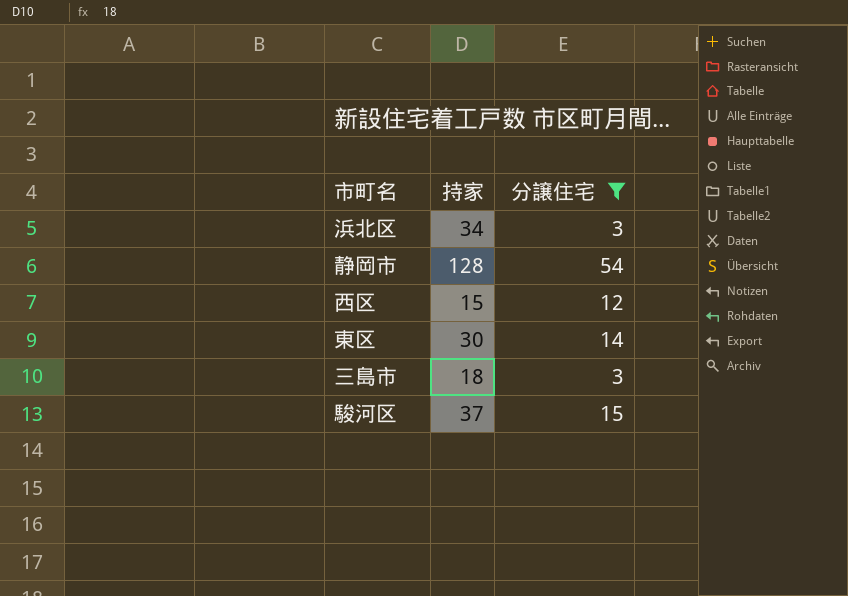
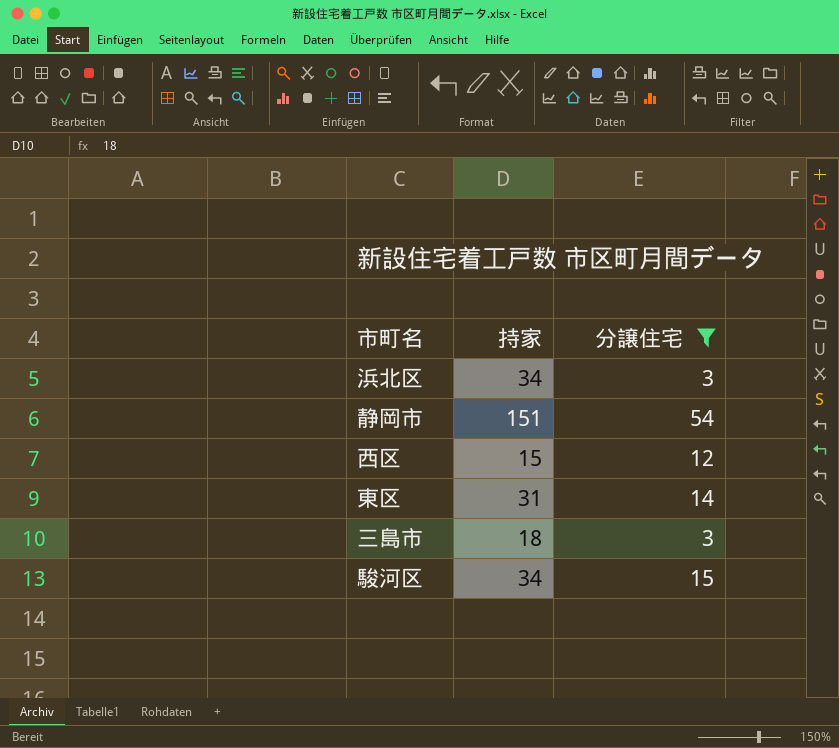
静岡市 | 持家: 128 -> 151
東区 | 持家: 30 -> 31
駿河区 | 持家: 37 -> 34

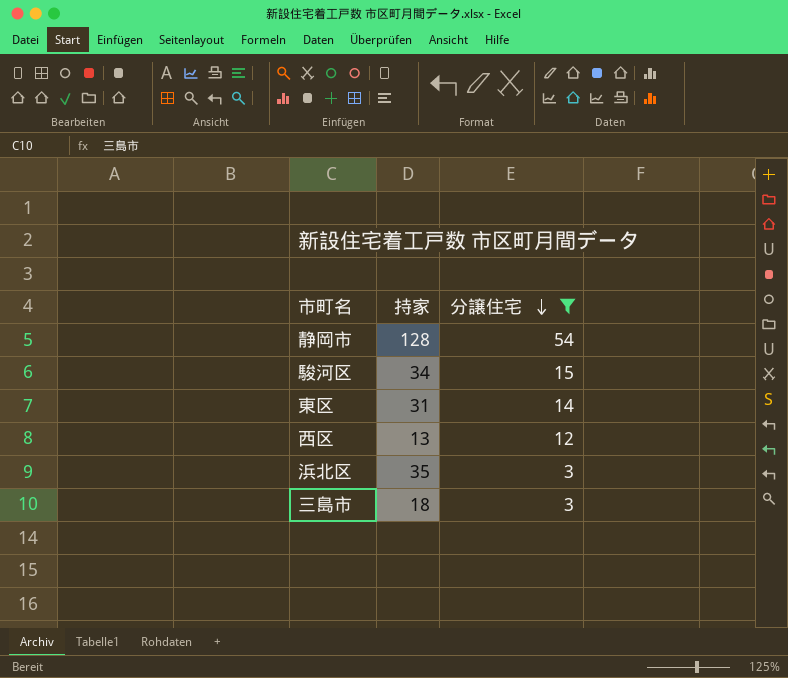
row order: none -> 分譲住宅 descending
静岡市 | 持家: 151 -> 128
西区 | 持家: 15 -> 13
浜北区 | 持家: 34 -> 35

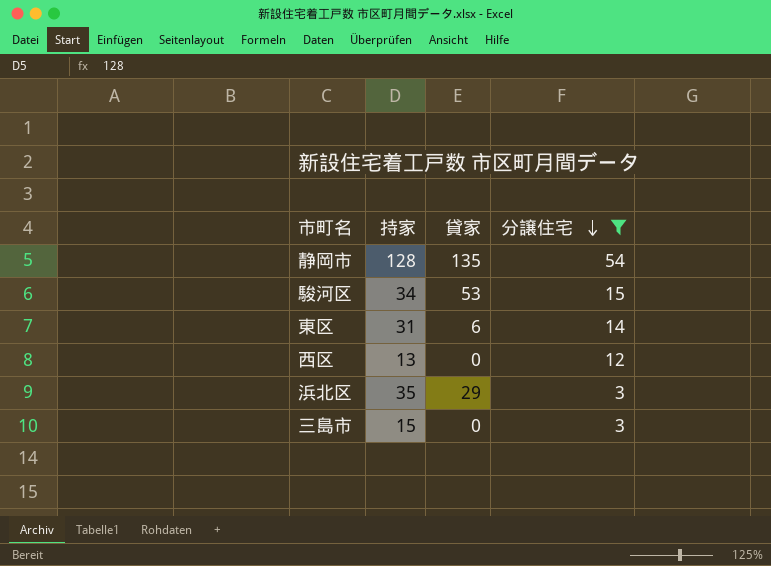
column 貸家 | position: none -> 3
三島市 | 持家: 18 -> 15

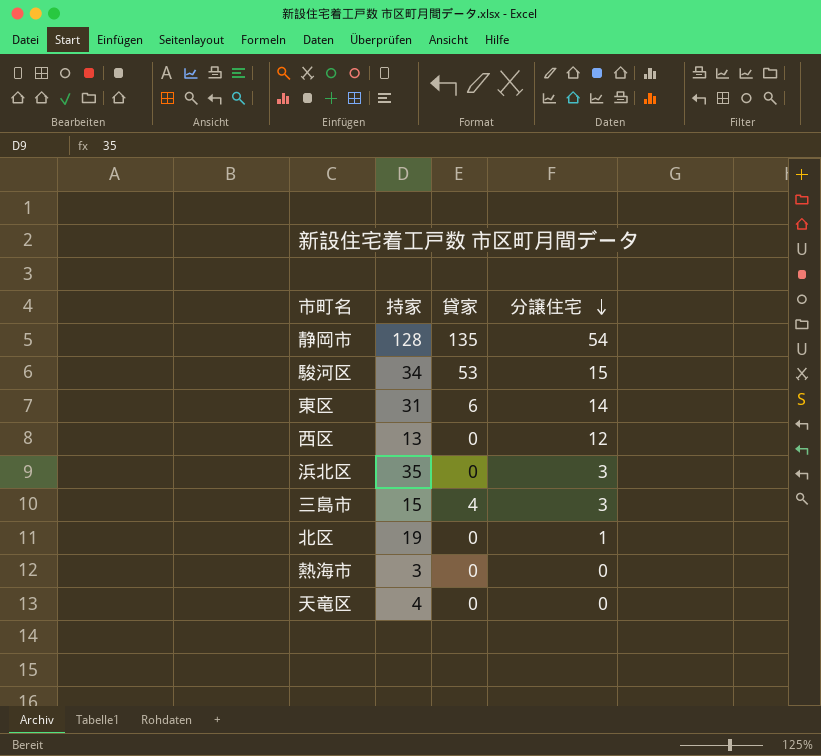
filter: 分譲住宅 >= 3 -> none
浜北区 | 貸家: 29 -> 0
三島市 | 貸家: 0 -> 4

